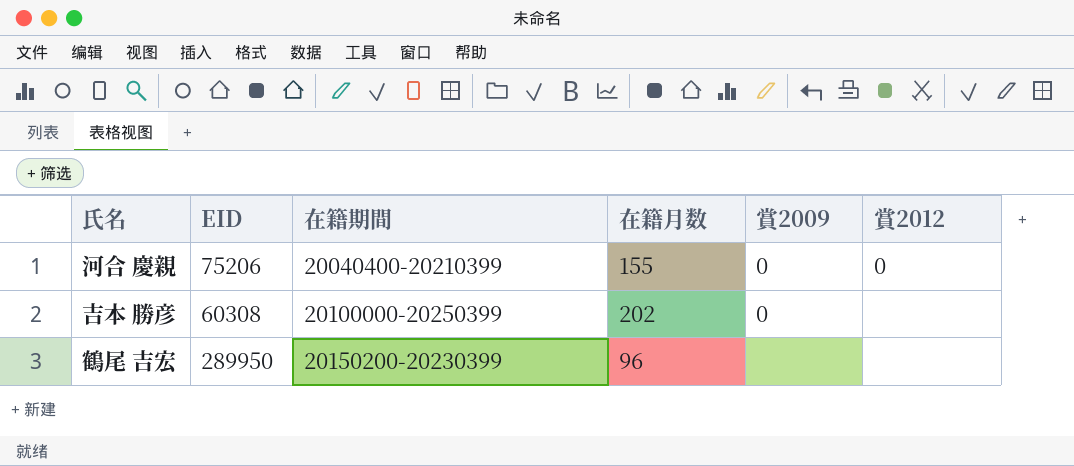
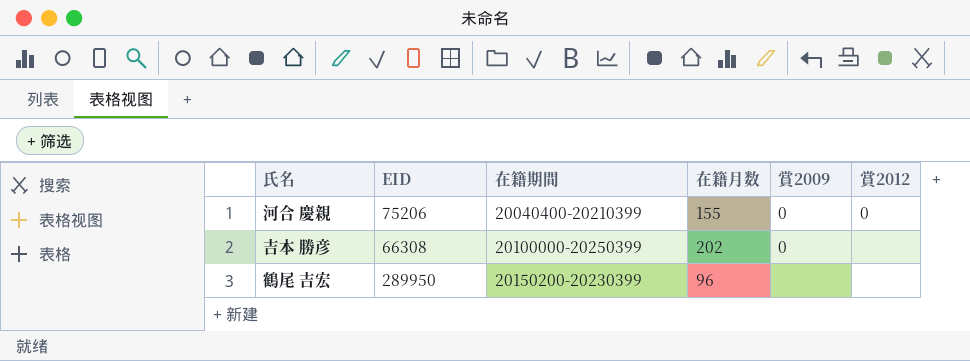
吉本 勝彦 | EID: 60308 -> 66308

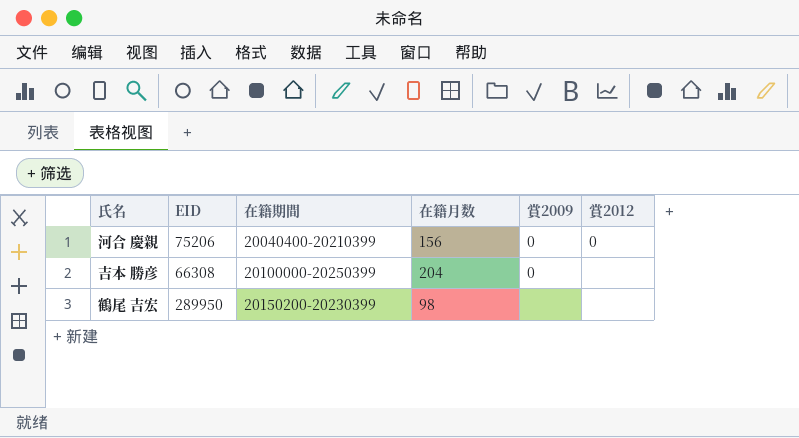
河合 慶親 | 在籍月数: 155 -> 156
吉本 勝彦 | 在籍月数: 202 -> 204
鶴尾 吉宏 | 在籍月数: 96 -> 98

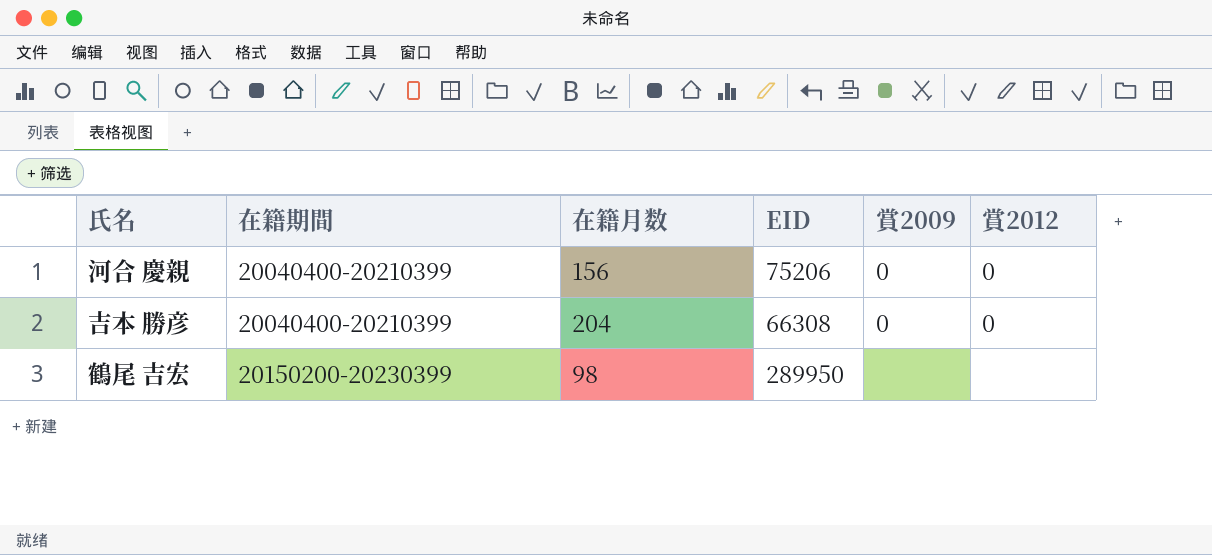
column EID | position: 2 -> 4
吉本 勝彦 | 在籍期間: 20100000-20250399 -> 20040400-20210399
吉本 勝彦 | 賞2012: none -> 0

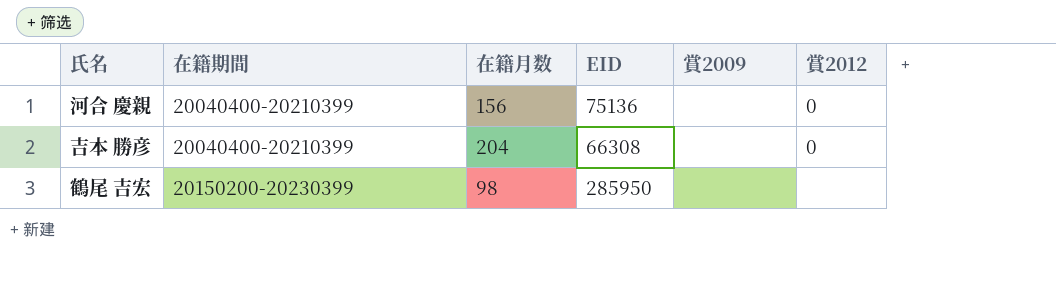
河合 慶親 | EID: 75206 -> 75136
河合 慶親 | 賞2009: 0 -> none
吉本 勝彦 | 賞2009: 0 -> none
鶴尾 吉宏 | EID: 289950 -> 285950

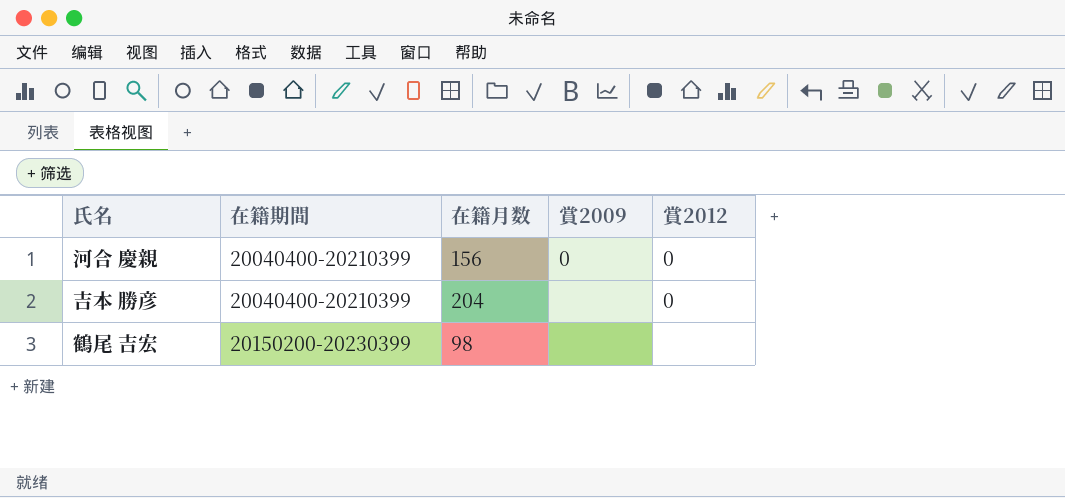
column EID | position: 4 -> none
河合 慶親 | 賞2009: none -> 0

